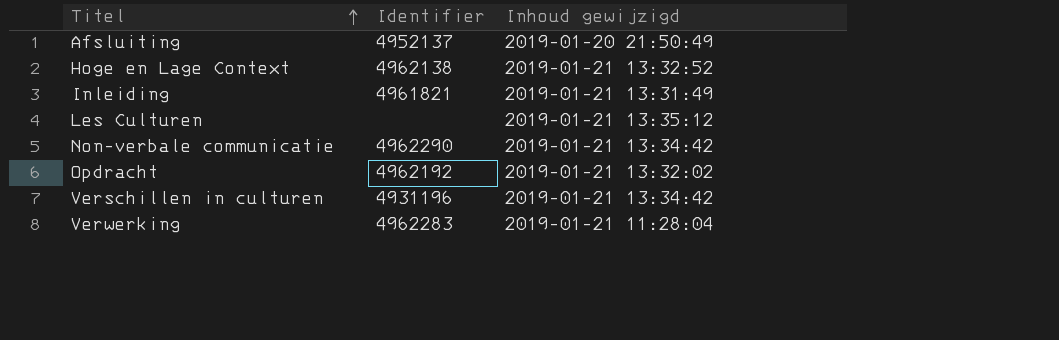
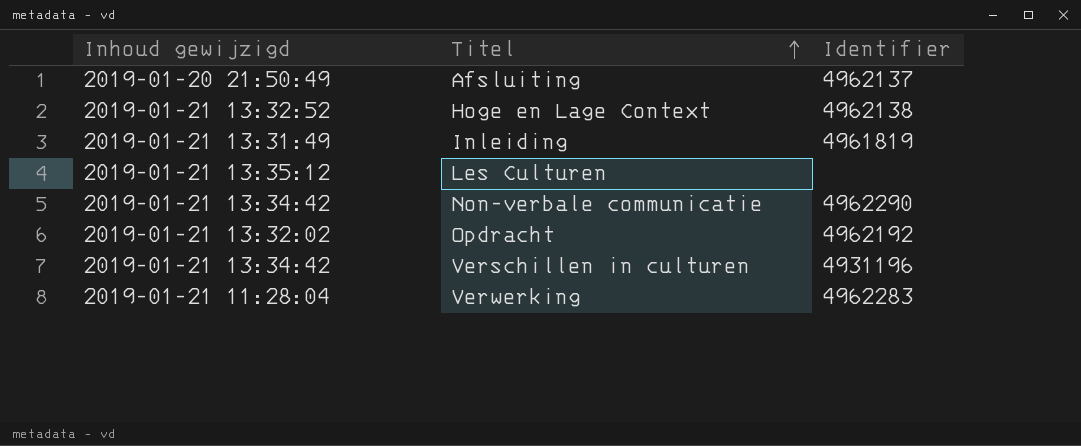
column Inhoud gewijzigd | position: 3 -> 1
Afsluiting | Identifier: 4952137 -> 4962137
Inleiding | Identifier: 4961821 -> 4961819

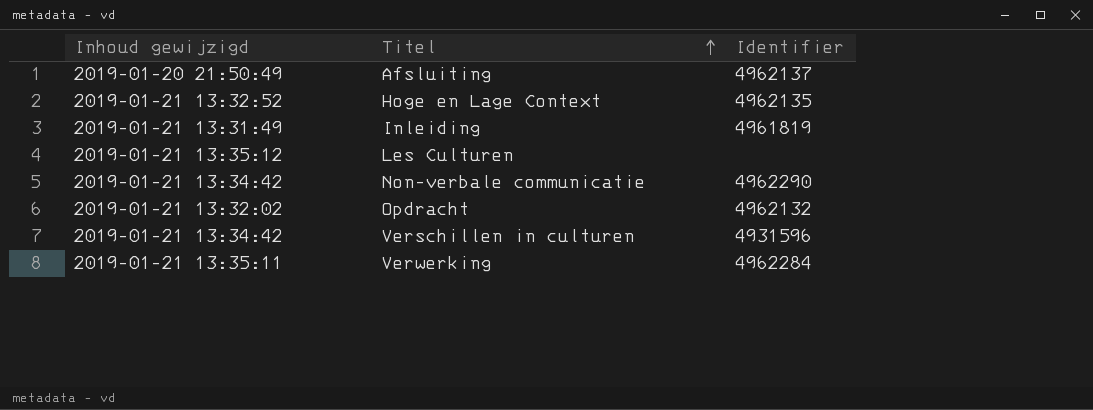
Hoge en Lage Context | Identifier: 4962138 -> 4962135
Opdracht | Identifier: 4962192 -> 4962132
Verschillen in culturen | Identifier: 4931196 -> 4931596
Verwerking | Inhoud gewijzigd: 2019-01-21 11:28:04 -> 2019-01-21 13:35:11
Verwerking | Identifier: 4962283 -> 4962284

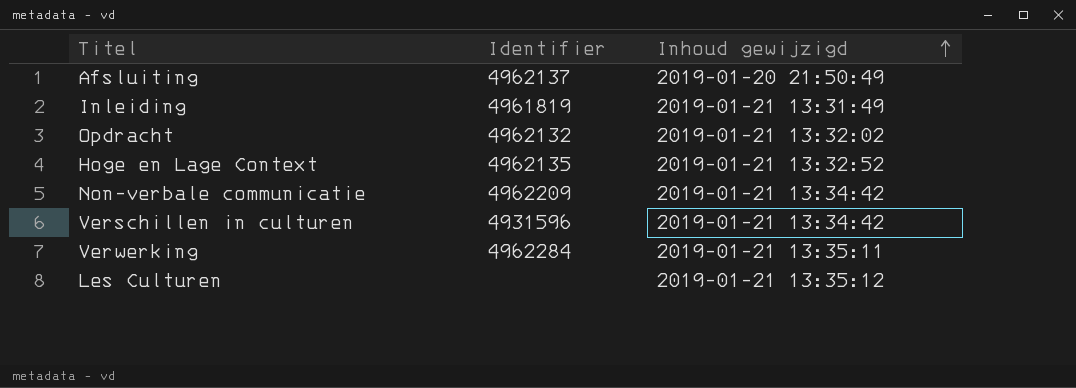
row order: Titel ascending -> Inhoud gewijzigd ascending
column Inhoud gewijzigd | position: 1 -> 3
Non-verbale communicatie | Identifier: 4962290 -> 4962209

